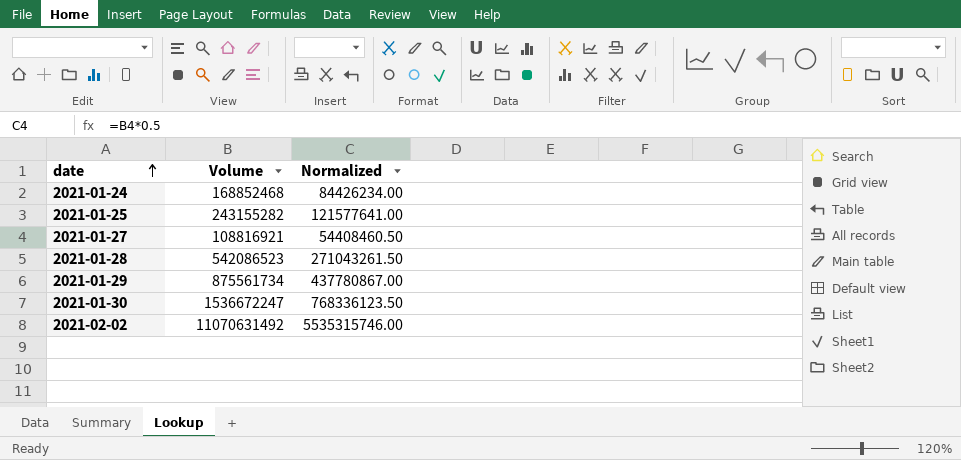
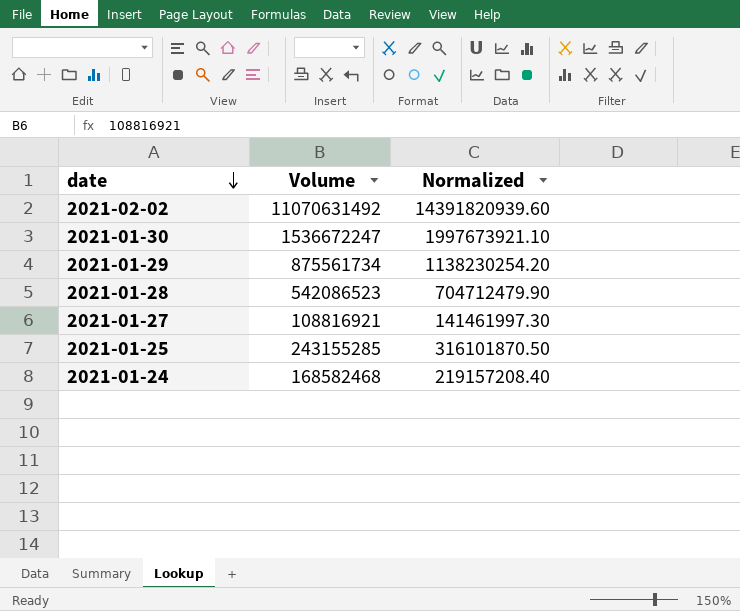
row order: date ascending -> date descending
column Normalized | formula: [Volume] * 0.5 -> [Volume] * 1.3
2021-01-25 | Volume: 243155282 -> 243155285
2021-01-24 | Volume: 168852468 -> 168582468

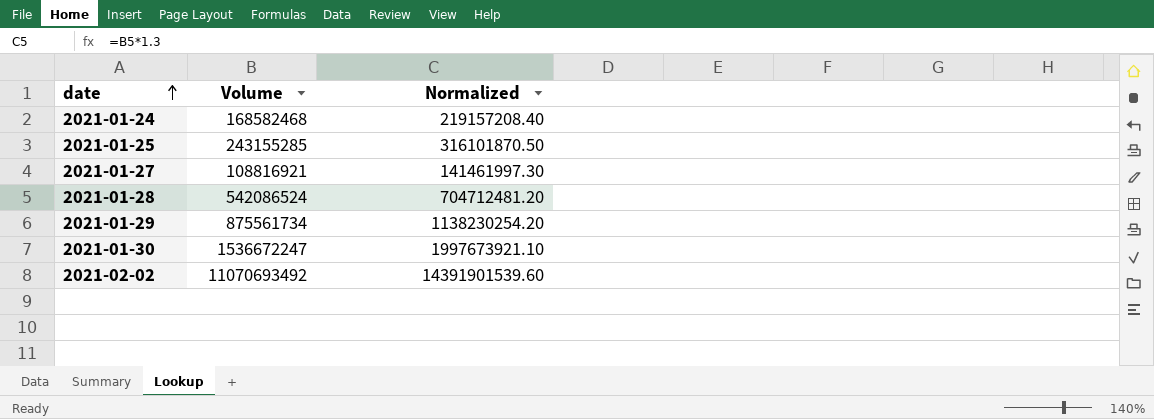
row order: date descending -> date ascending
2021-01-28 | Volume: 542086523 -> 542086524
2021-01-28 | Normalized: 704712479.90 -> 704712481.20
2021-02-02 | Volume: 11070631492 -> 11070693492
2021-02-02 | Normalized: 14391820939.60 -> 14391901539.60

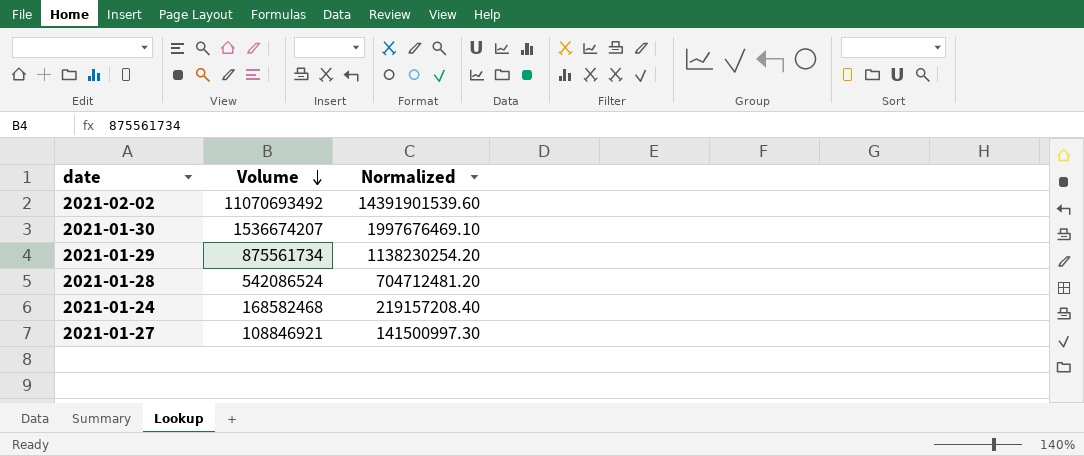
row order: date ascending -> Volume descending
row 2021-01-25: 243155285 | 316101870.50 -> none
2021-01-30 | Volume: 1536672247 -> 1536674207
2021-01-30 | Normalized: 1997673921.10 -> 1997676469.10
2021-01-27 | Volume: 108816921 -> 108846921
2021-01-27 | Normalized: 141461997.30 -> 141500997.30

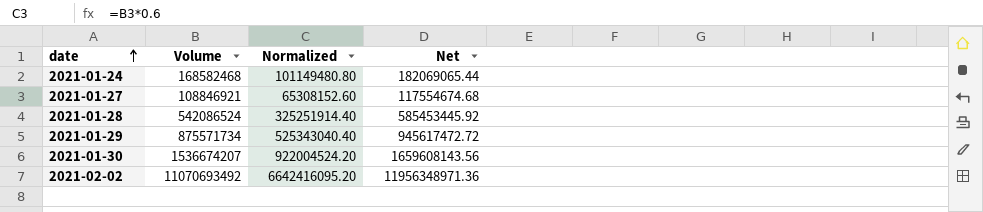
row order: Volume descending -> date ascending
column Normalized | formula: [Volume] * 1.3 -> [Volume] * 0.6
column Net | formula: none -> [Volume] * 1.08
2021-01-29 | Volume: 875561734 -> 875571734

